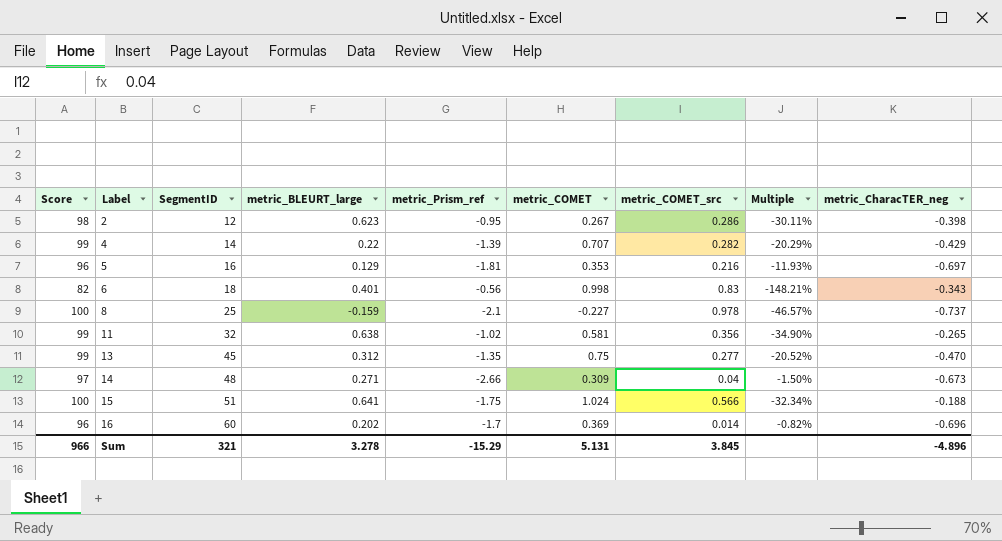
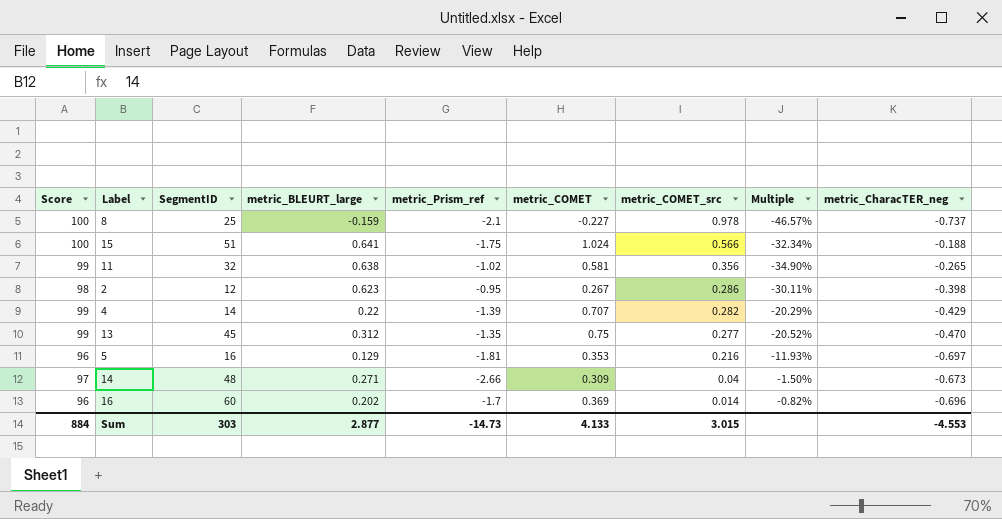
row order: Label ascending -> metric_COMET_src descending
row 6: 82 | 18 | 0.401 | -0.56 | 0.998 | 0.83 | -148.21% | -0.343 -> none
Sum | Score: 966 -> 884
Sum | SegmentID: 321 -> 303
Sum | metric_BLEURT_large: 3.278 -> 2.877
Sum | metric_Prism_ref: -15.29 -> -14.73
Sum | metric_COMET: 5.131 -> 4.133
Sum | metric_COMET_src: 3.845 -> 3.015
Sum | metric_CharacTER_neg: -4.896 -> -4.553

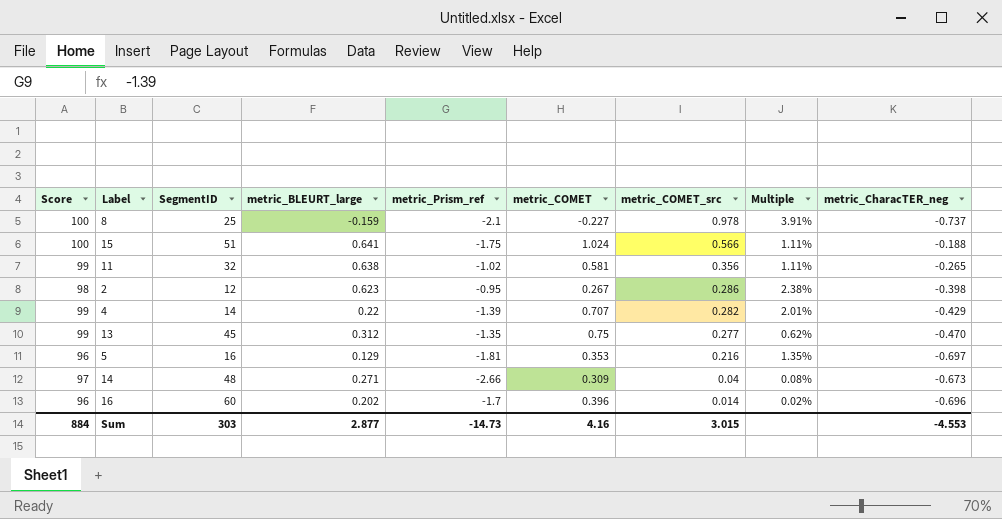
column Multiple | formula: [metric_COMET_src] / [metric_Prism_ref] -> [metric_COMET_src] / [SegmentID]
16 | metric_COMET: 0.369 -> 0.396
Sum | metric_COMET: 4.133 -> 4.16

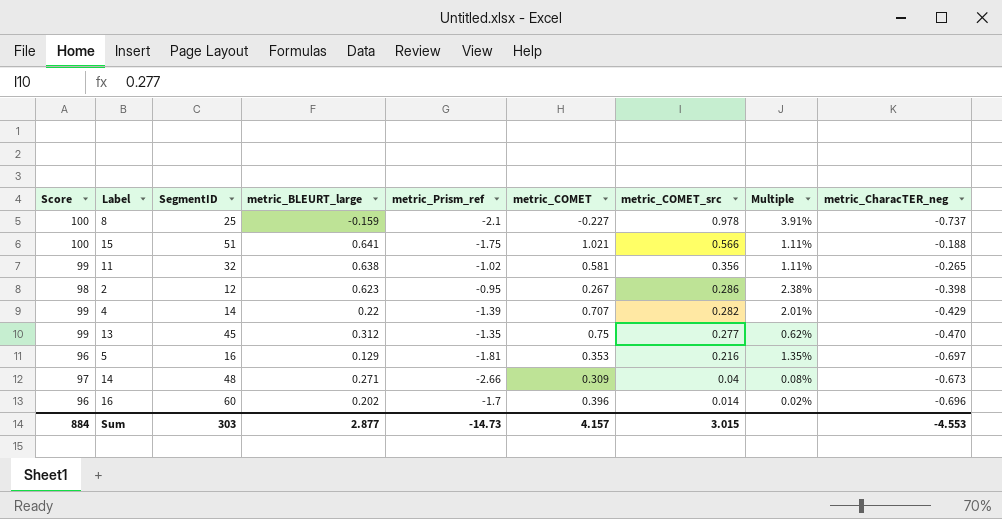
15 | metric_COMET: 1.024 -> 1.021
Sum | metric_COMET: 4.16 -> 4.157

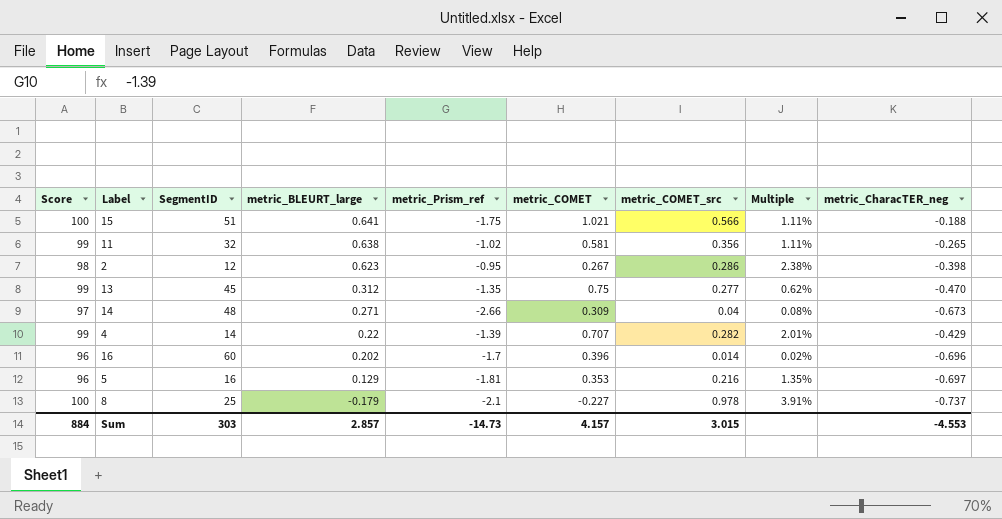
row order: metric_COMET_src descending -> metric_BLEURT_large descending
8 | metric_BLEURT_large: -0.159 -> -0.179
Sum | metric_BLEURT_large: 2.877 -> 2.857

